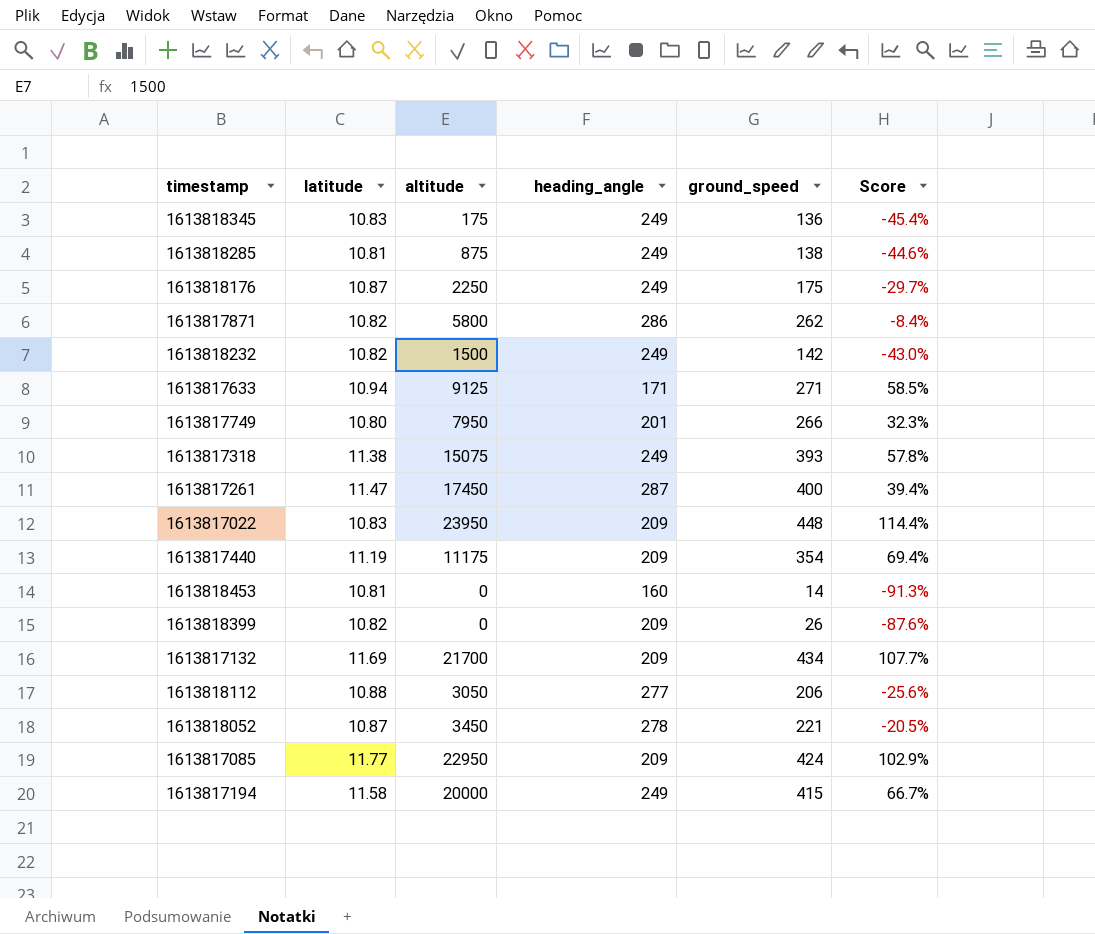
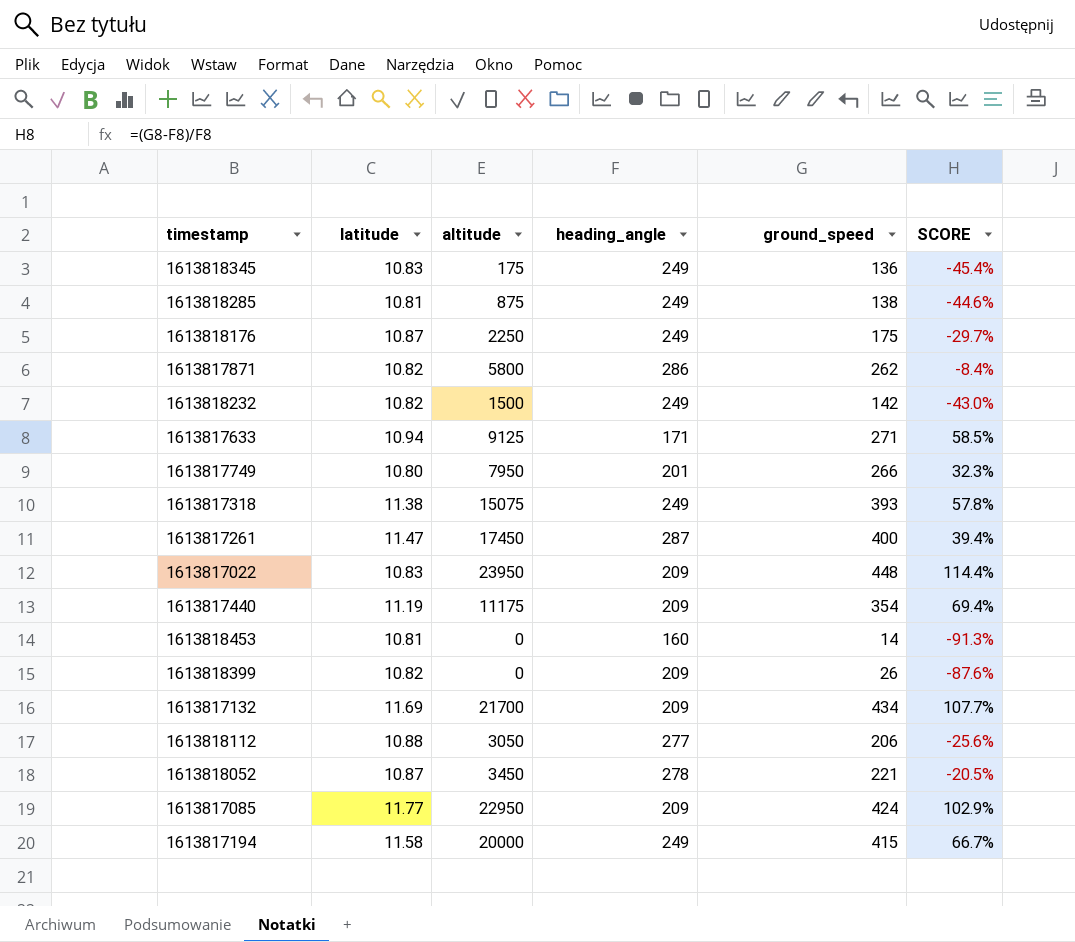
column name: Score -> SCORE

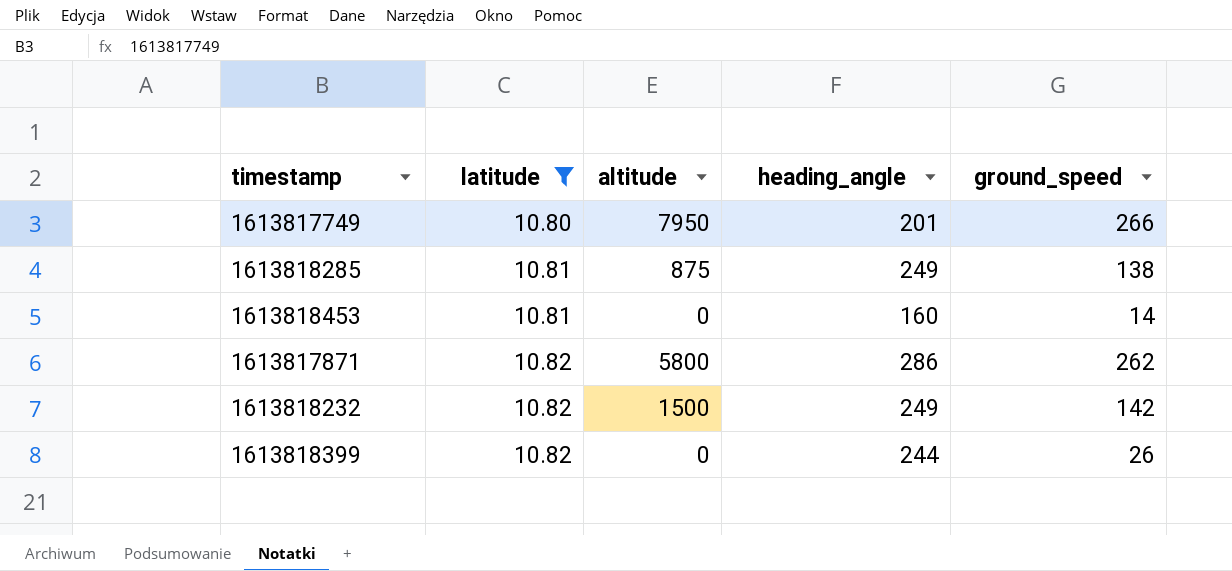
filter: none -> latitude <= 10.82
row order: none -> latitude ascending
column SCORE | formula: ([ground_speed] - [heading_angle]) / [heading_angle] -> none
1613818399 | heading_angle: 209 -> 244

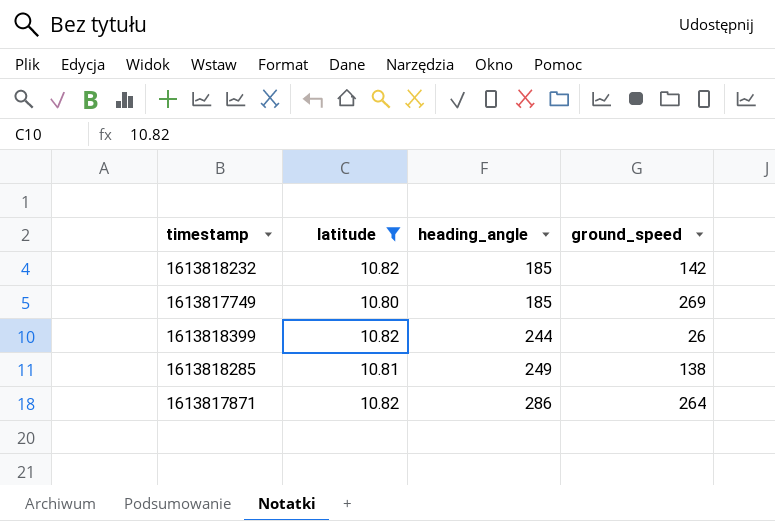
row order: latitude ascending -> heading_angle ascending
column altitude | position: 3 -> none
row 1613818453: 10.81 | 0 | 160 | 14 -> none
1613818232 | heading_angle: 249 -> 185
1613817749 | heading_angle: 201 -> 185
1613817749 | ground_speed: 266 -> 269
1613817871 | ground_speed: 262 -> 264

